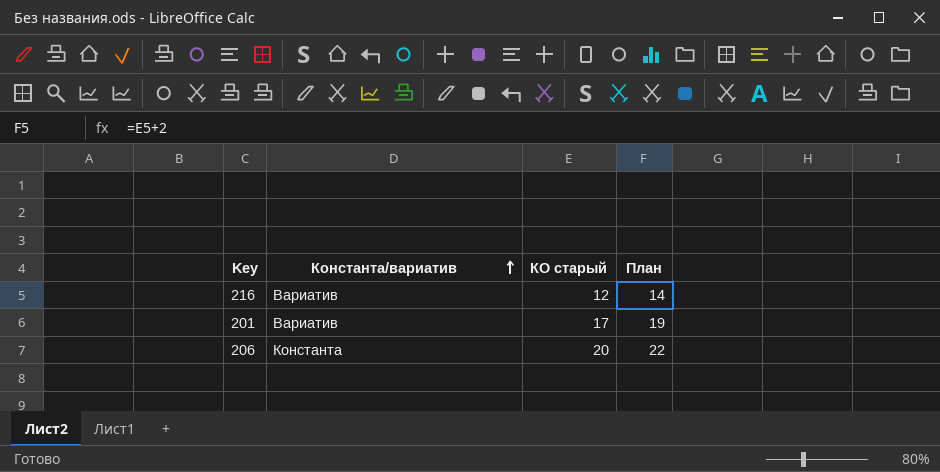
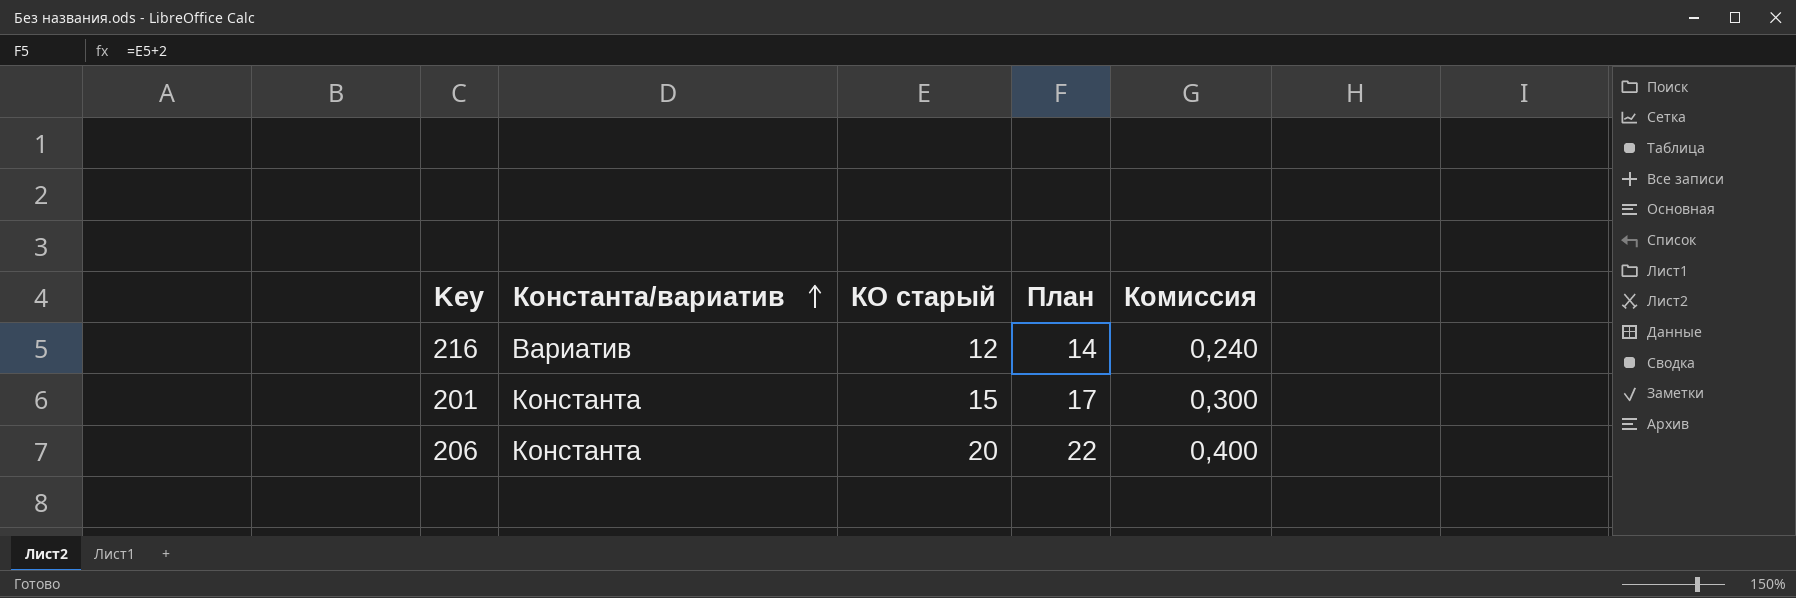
column Комиссия | formula: none -> [КО старый] * 0,02
201 | Константа/вариатив: Вариатив -> Константа
201 | КО старый: 17 -> 15
201 | План: 19 -> 17

